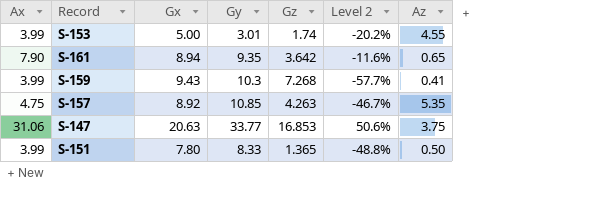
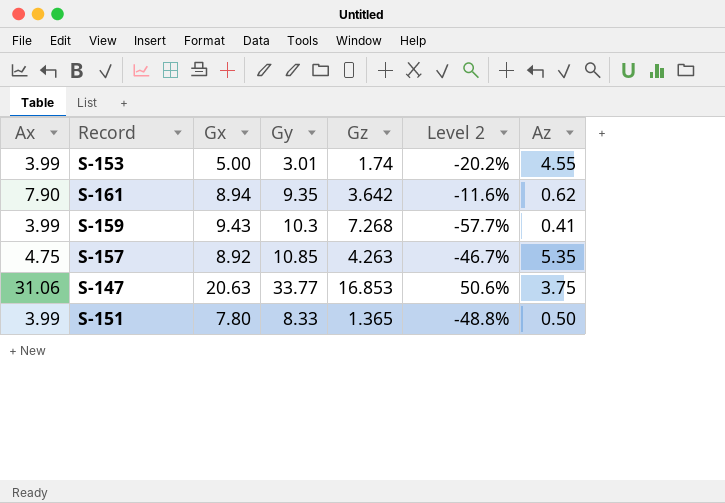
S-161 | Az: 0.65 -> 0.62

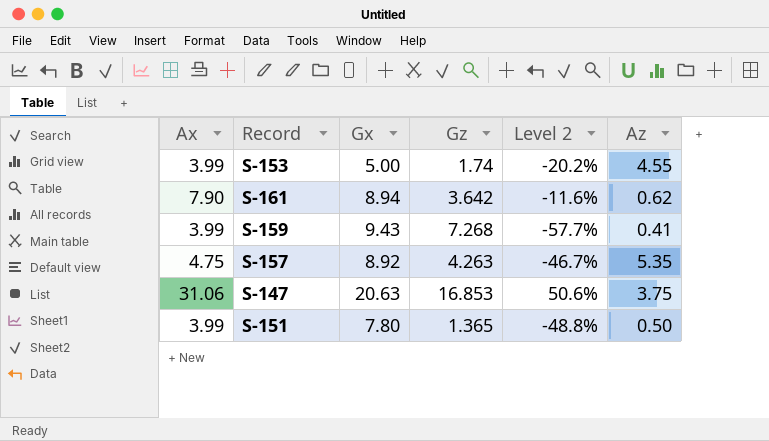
column Gy | position: 4 -> none

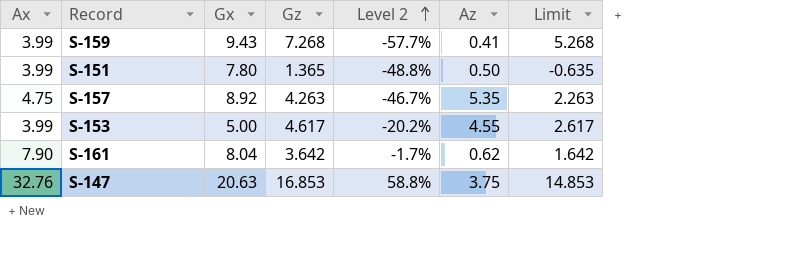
row order: none -> Level 2 ascending
column Limit | formula: none -> [Gz] - 2
S-153 | Gz: 1.74 -> 4.617
S-161 | Gx: 8.94 -> 8.04
S-161 | Level 2: -11.6% -> -1.7%
S-147 | Ax: 31.06 -> 32.76
S-147 | Level 2: 50.6% -> 58.8%

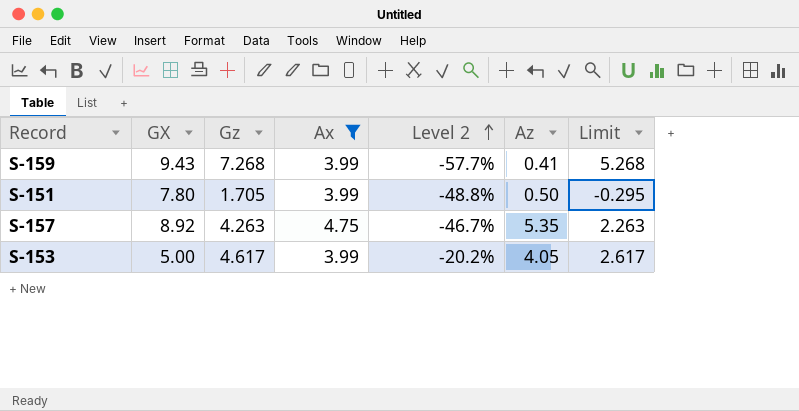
filter: none -> Ax <= 4.75
column name: Gx -> GX
column Ax | position: 1 -> 4
S-151 | Gz: 1.365 -> 1.705
S-151 | Limit: -0.635 -> -0.295
S-153 | Az: 4.55 -> 4.05

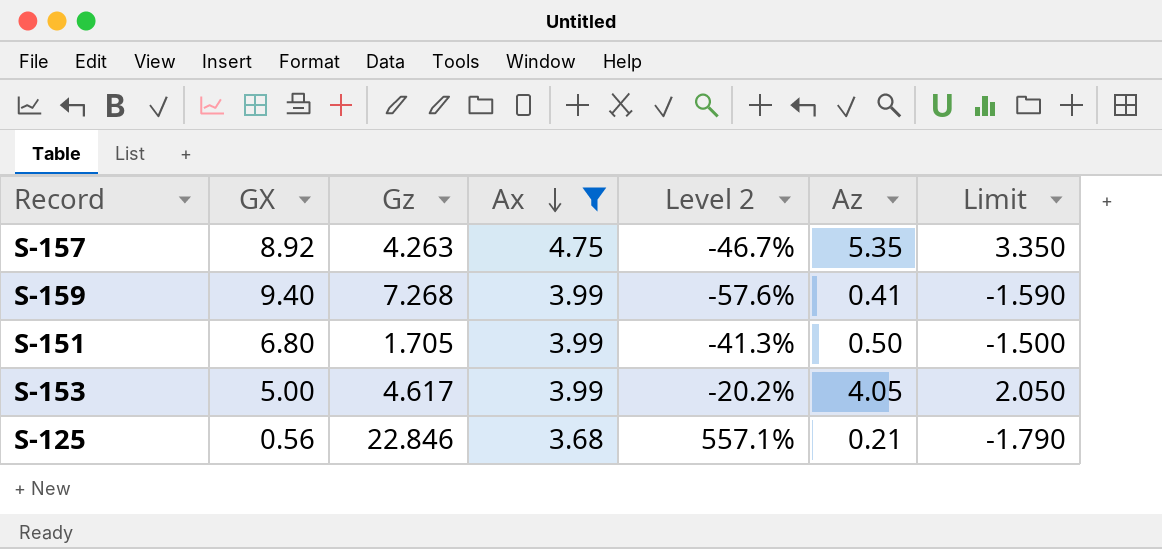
row order: Level 2 ascending -> Ax descending
column Limit | formula: [Gz] - 2 -> [Az] - 2
S-159 | GX: 9.43 -> 9.40
S-159 | Level 2: -57.7% -> -57.6%
S-151 | GX: 7.80 -> 6.80
S-151 | Level 2: -48.8% -> -41.3%
row S-125: none -> 0.56 | 22.846 | 3.68 | 557.1% | 0.21 | -1.790

